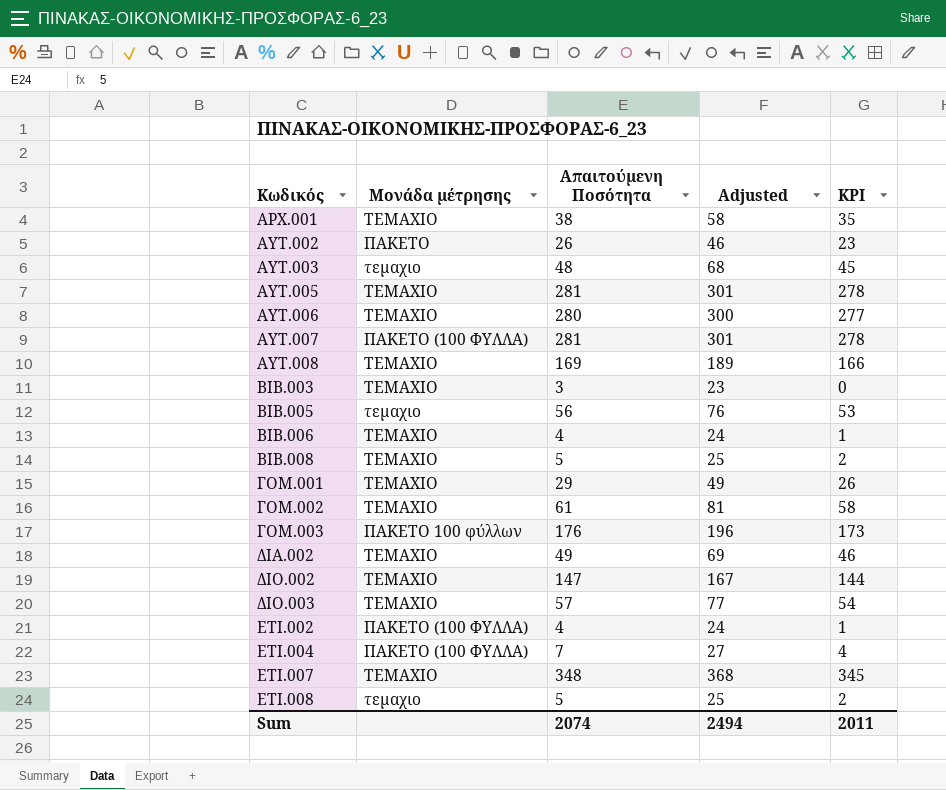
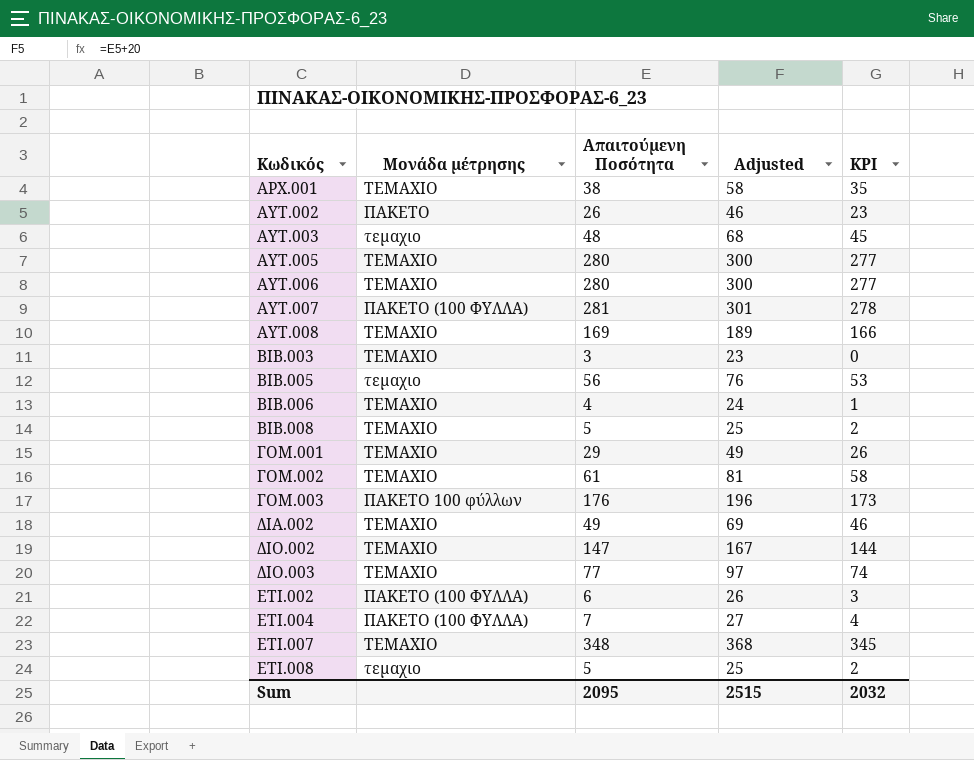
ΑΥΤ.005 | Απαιτούμενη Ποσότητα: 281 -> 280
ΑΥΤ.005 | Adjusted: 301 -> 300
ΑΥΤ.005 | KPI: 278 -> 277
ΔΙΟ.003 | Απαιτούμενη Ποσότητα: 57 -> 77
ΔΙΟ.003 | Adjusted: 77 -> 97
ΔΙΟ.003 | KPI: 54 -> 74
ΕΤΙ.002 | Απαιτούμενη Ποσότητα: 4 -> 6
ΕΤΙ.002 | Adjusted: 24 -> 26
ΕΤΙ.002 | KPI: 1 -> 3
Sum | Απαιτούμενη Ποσότητα: 2074 -> 2095
Sum | Adjusted: 2494 -> 2515
Sum | KPI: 2011 -> 2032

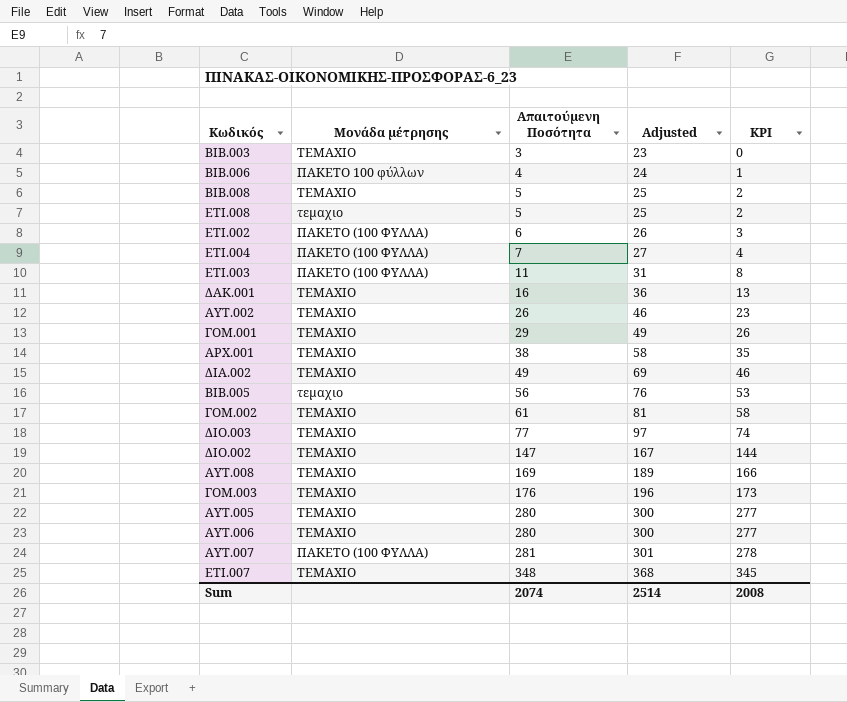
row order: Κωδικός ascending -> Απαιτούμενη Ποσότητα ascending
row ΑΥΤ.003: τεμαχιο | 48 | 68 | 45 -> none
ΒΙΒ.006 | Μονάδα μέτρησης: ΤΕΜΑΧΙΟ -> ΠΑΚΕΤΟ 100 φύλλων
row ΕΤΙ.003: none -> ΠΑΚΕΤΟ (100 ΦΥΛΛΑ) | 11 | 31 | 8
row ΔΑΚ.001: none -> ΤΕΜΑΧΙΟ | 16 | 36 | 13
ΑΥΤ.002 | Μονάδα μέτρησης: ΠΑΚΕΤΟ -> ΤΕΜΑΧΙΟ
ΓΟΜ.003 | Μονάδα μέτρησης: ΠΑΚΕΤΟ 100 φύλλων -> ΤΕΜΑΧΙΟ
Sum | Απαιτούμενη Ποσότητα: 2095 -> 2074
Sum | Adjusted: 2515 -> 2514
Sum | KPI: 2032 -> 2008

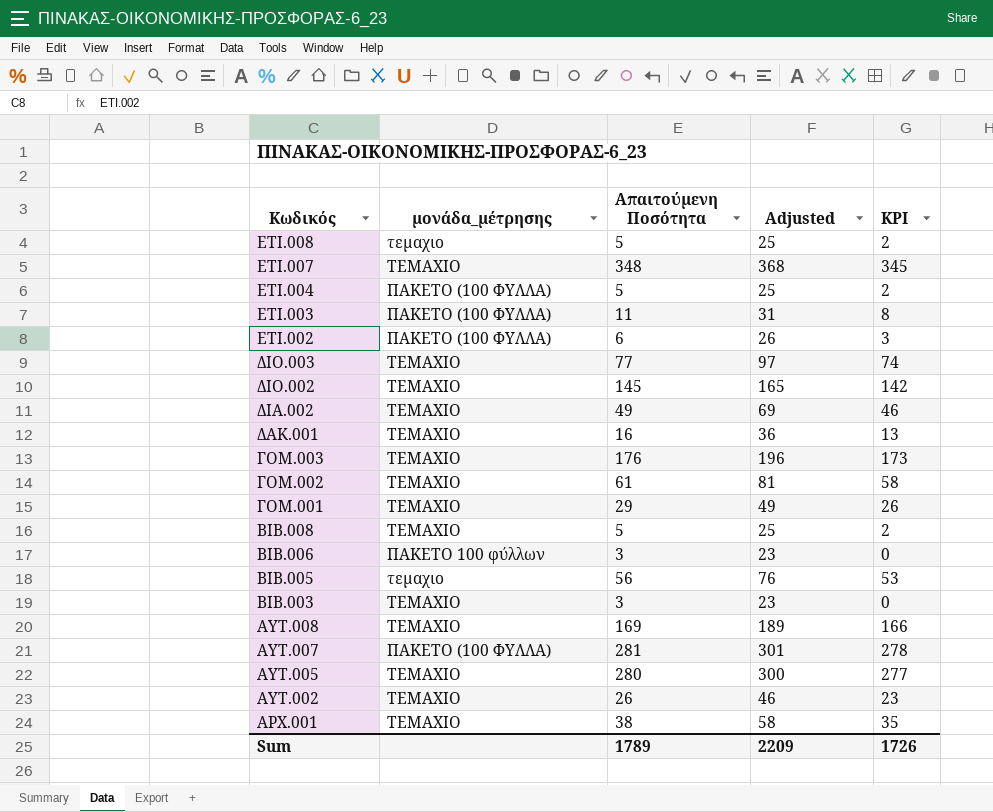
row order: Απαιτούμενη Ποσότητα ascending -> Κωδικός descending
column name: Μονάδα μέτρησης -> μονάδα_μέτρησης
row ΑΥΤ.006: ΤΕΜΑΧΙΟ | 280 | 300 | 277 -> none
ΕΤΙ.004 | Απαιτούμενη Ποσότητα: 7 -> 5
ΕΤΙ.004 | Adjusted: 27 -> 25
ΕΤΙ.004 | KPI: 4 -> 2
ΔΙΟ.002 | Απαιτούμενη Ποσότητα: 147 -> 145
ΔΙΟ.002 | Adjusted: 167 -> 165
ΔΙΟ.002 | KPI: 144 -> 142
ΒΙΒ.006 | Απαιτούμενη Ποσότητα: 4 -> 3
ΒΙΒ.006 | Adjusted: 24 -> 23
ΒΙΒ.006 | KPI: 1 -> 0
Sum | Απαιτούμενη Ποσότητα: 2074 -> 1789
Sum | Adjusted: 2514 -> 2209
Sum | KPI: 2008 -> 1726

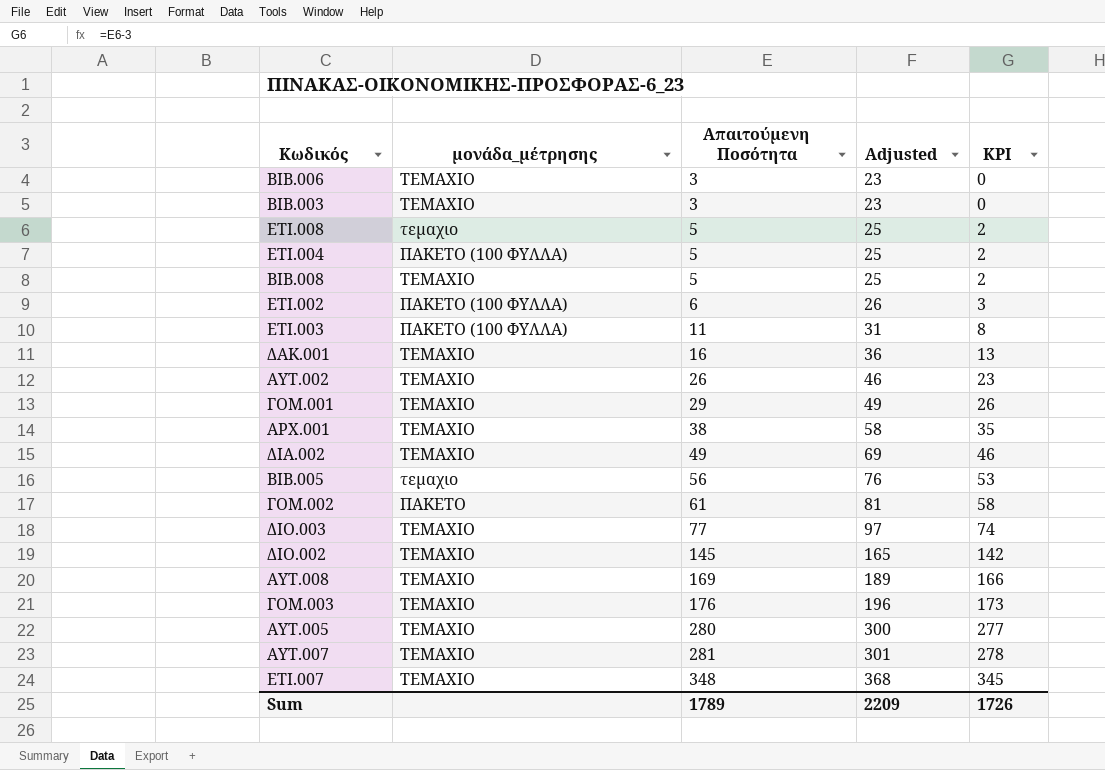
row order: Κωδικός descending -> Απαιτούμενη Ποσότητα ascending
ΒΙΒ.006 | μονάδα_μέτρησης: ΠΑΚΕΤΟ 100 φύλλων -> ΤΕΜΑΧΙΟ
ΓΟΜ.002 | μονάδα_μέτρησης: ΤΕΜΑΧΙΟ -> ΠΑΚΕΤΟ
ΑΥΤ.007 | μονάδα_μέτρησης: ΠΑΚΕΤΟ (100 ΦΥΛΛΑ) -> ΤΕΜΑΧΙΟ

